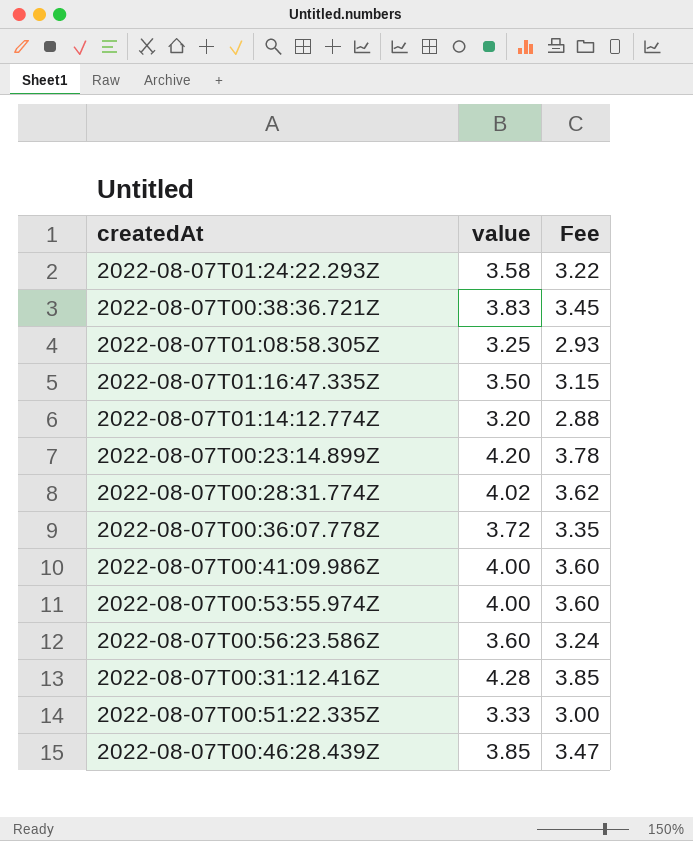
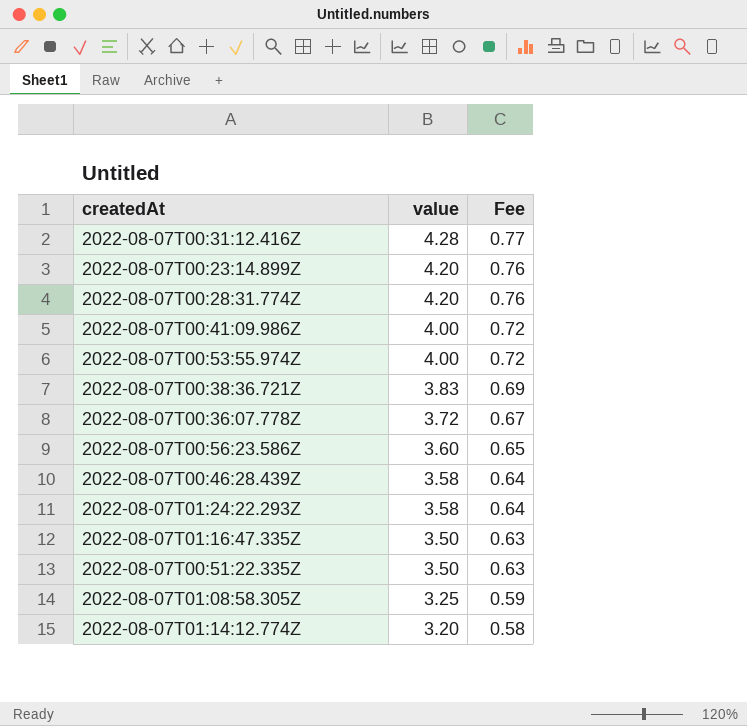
row order: none -> value descending
column Fee | formula: [value] * 0.9 -> [value] * 0.18
2022-08-07T00:28:31.774Z | value: 4.02 -> 4.20
2022-08-07T00:46:28.439Z | value: 3.85 -> 3.58
2022-08-07T00:51:22.335Z | value: 3.33 -> 3.50

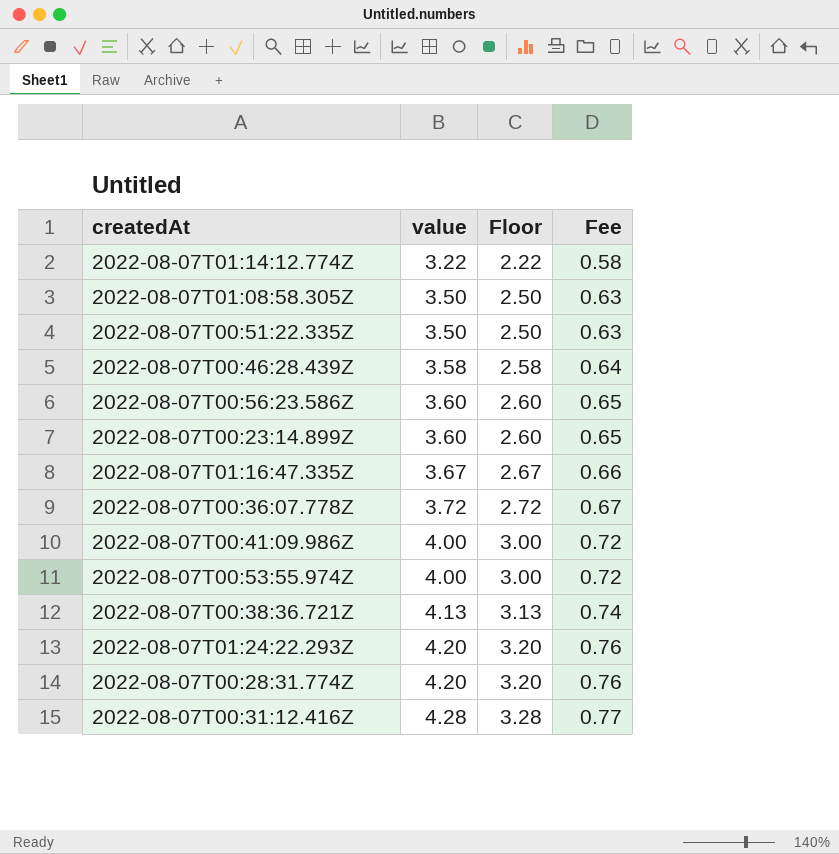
row order: value descending -> value ascending
column Floor | formula: none -> [value] - 1
2022-08-07T01:14:12.774Z | value: 3.20 -> 3.22
2022-08-07T01:08:58.305Z | value: 3.25 -> 3.50
2022-08-07T01:08:58.305Z | Fee: 0.59 -> 0.63
2022-08-07T00:23:14.899Z | value: 4.20 -> 3.60
2022-08-07T00:23:14.899Z | Fee: 0.76 -> 0.65
2022-08-07T01:16:47.335Z | value: 3.50 -> 3.67
2022-08-07T01:16:47.335Z | Fee: 0.63 -> 0.66
2022-08-07T00:38:36.721Z | value: 3.83 -> 4.13
2022-08-07T00:38:36.721Z | Fee: 0.69 -> 0.74
2022-08-07T01:24:22.293Z | value: 3.58 -> 4.20
2022-08-07T01:24:22.293Z | Fee: 0.64 -> 0.76

